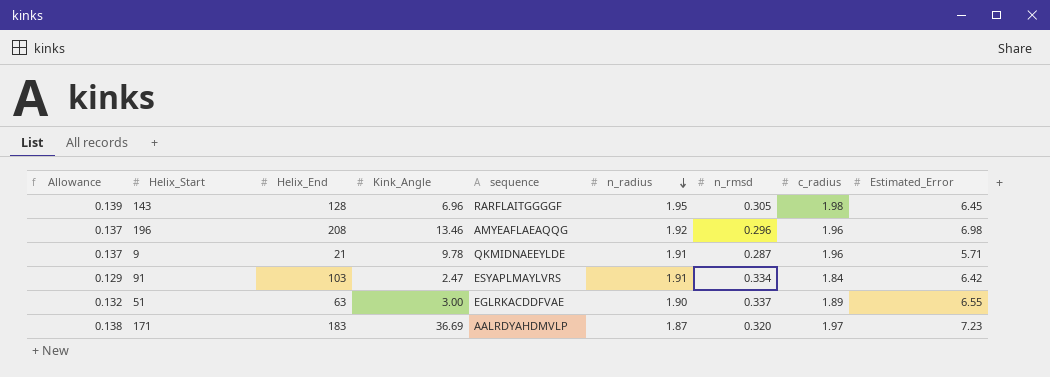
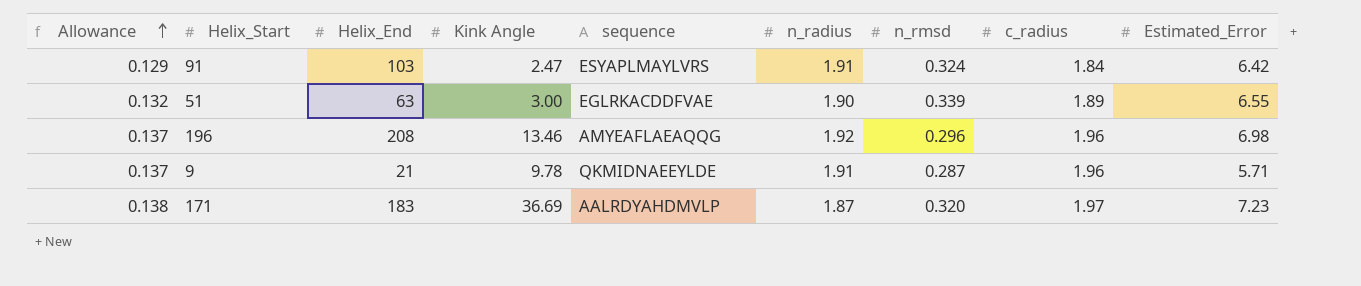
row order: n_radius descending -> Allowance ascending
column name: Kink_Angle -> Kink Angle
row 143: 0.139 | 128 | 6.96 | RARFLAITGGGGF | 1.95 | 0.305 | 1.98 | 6.45 -> none
91 | n_rmsd: 0.334 -> 0.324
51 | n_rmsd: 0.337 -> 0.339

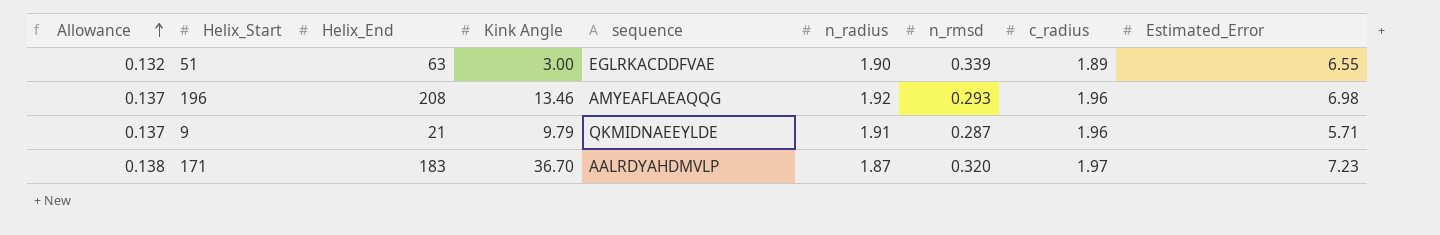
row 91: 0.129 | 103 | 2.47 | ESYAPLMAYLVRS | 1.91 | 0.324 | 1.84 | 6.42 -> none
196 | n_rmsd: 0.296 -> 0.293
9 | Kink Angle: 9.78 -> 9.79
171 | Kink Angle: 36.69 -> 36.70

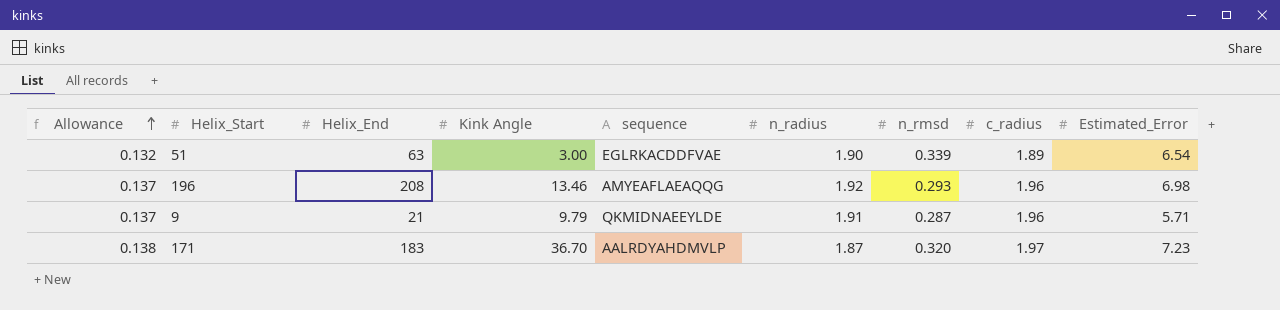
51 | Estimated_Error: 6.55 -> 6.54

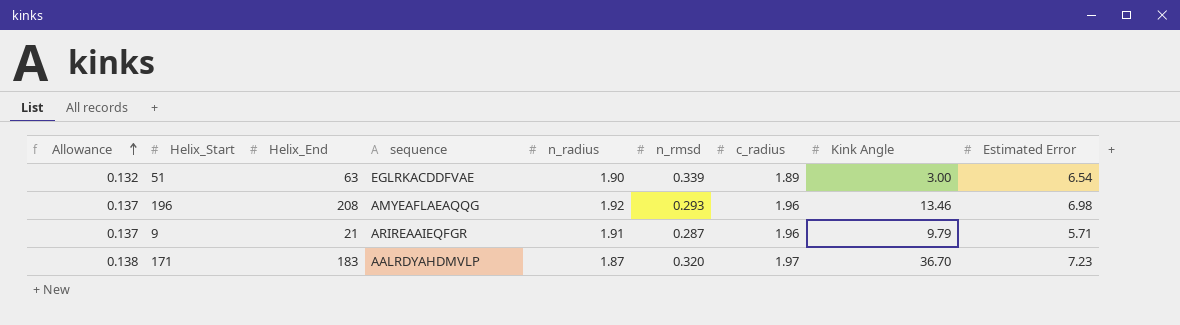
column Kink Angle | position: 4 -> 8
column name: Estimated_Error -> Estimated Error
9 | sequence: QKMIDNAEEYLDE -> ARIREAAIEQFGR

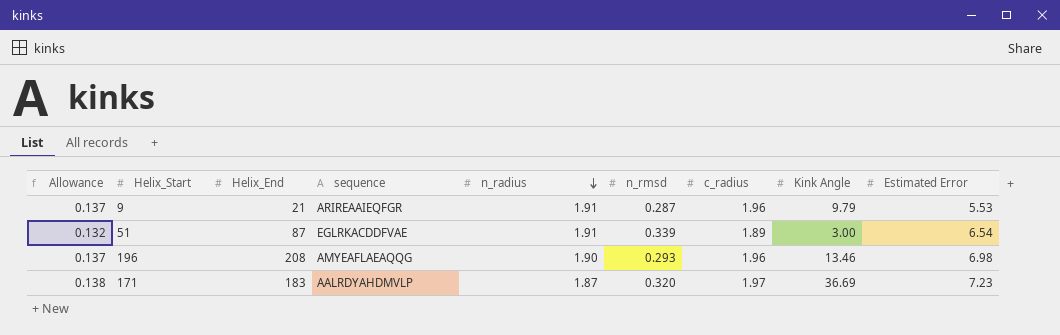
row order: Allowance ascending -> n_radius descending
9 | Estimated Error: 5.71 -> 5.53
51 | Helix_End: 63 -> 87
51 | n_radius: 1.90 -> 1.91
196 | n_radius: 1.92 -> 1.90
171 | Kink Angle: 36.70 -> 36.69

